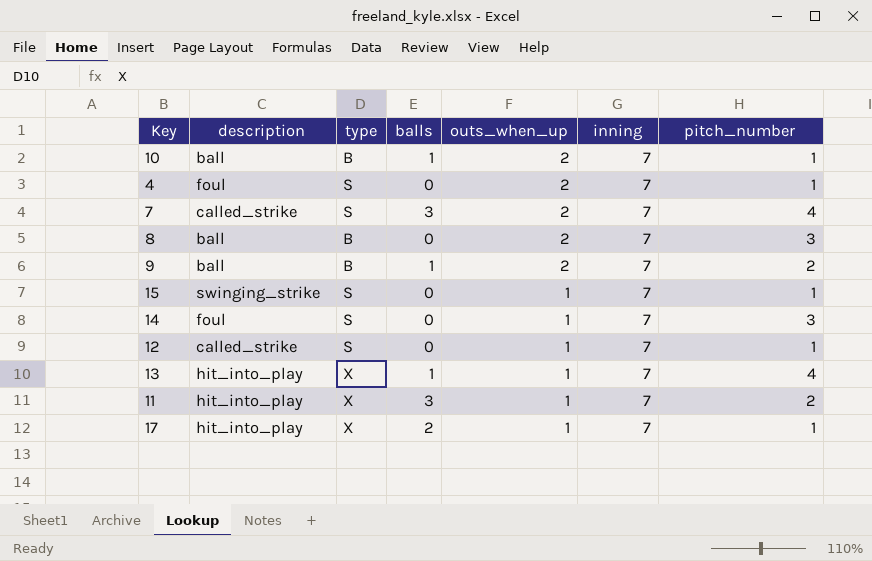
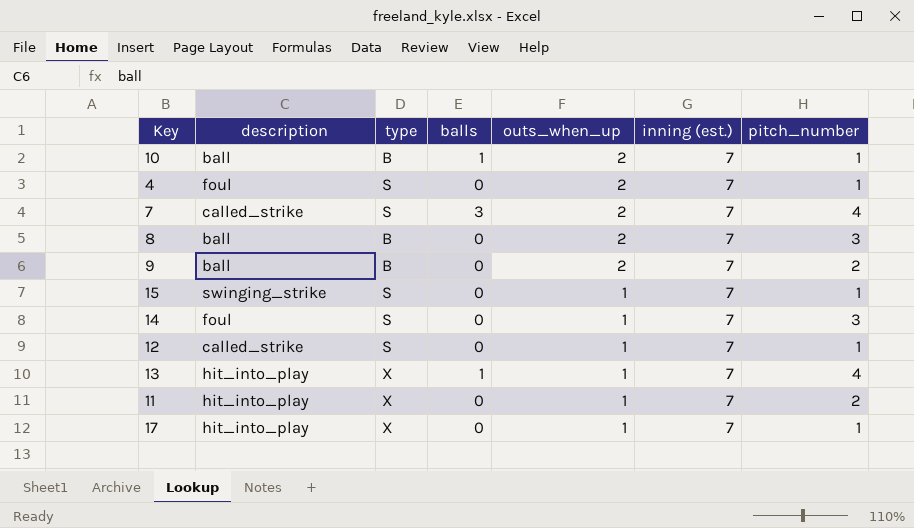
column name: inning -> inning (est.)
9 | balls: 1 -> 0
11 | balls: 3 -> 0
17 | balls: 2 -> 0

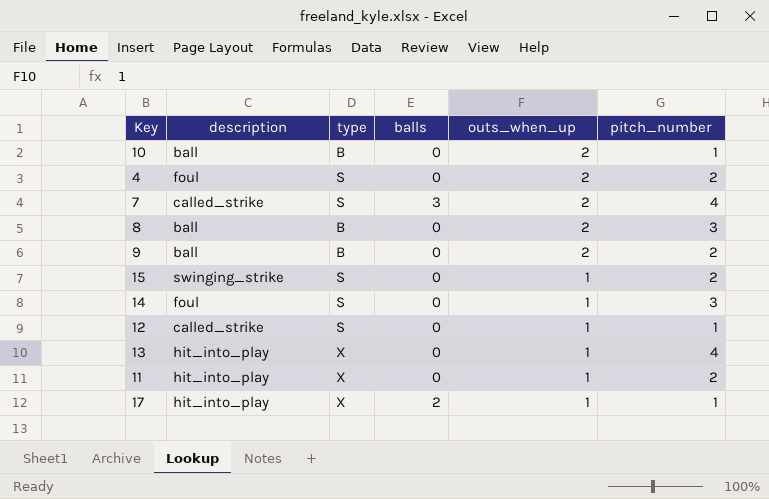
column inning (est.) | position: 6 -> none
10 | balls: 1 -> 0
4 | pitch_number: 1 -> 2
15 | pitch_number: 1 -> 2
13 | balls: 1 -> 0
17 | balls: 0 -> 2

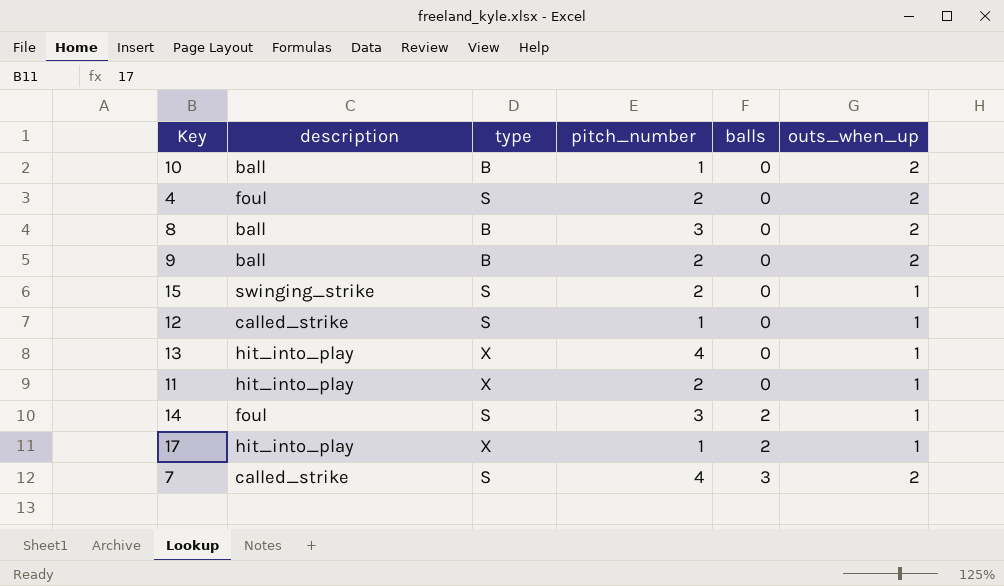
row order: outs_when_up descending -> balls ascending
column pitch_number | position: 6 -> 4
14 | balls: 0 -> 2

